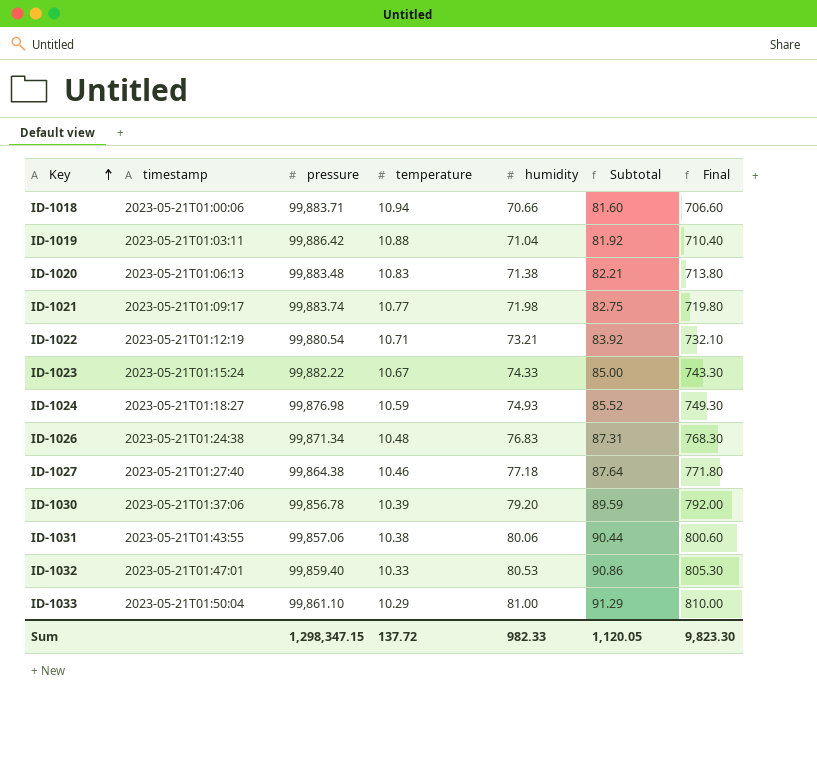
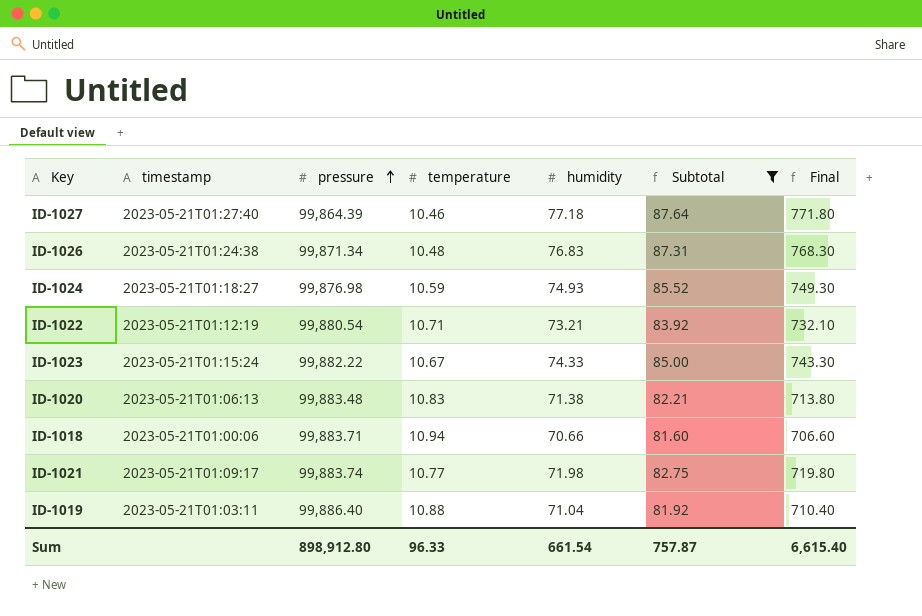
filter: none -> Subtotal <= 87.64
row order: Key ascending -> pressure ascending
ID-1027 | pressure: 99,864.38 -> 99,864.39
ID-1019 | pressure: 99,886.42 -> 99,886.40
Sum | pressure: 1,298,347.15 -> 898,912.80
Sum | temperature: 137.72 -> 96.33
Sum | humidity: 982.33 -> 661.54
Sum | Subtotal: 1,120.05 -> 757.87
Sum | Final: 9,823.30 -> 6,615.40

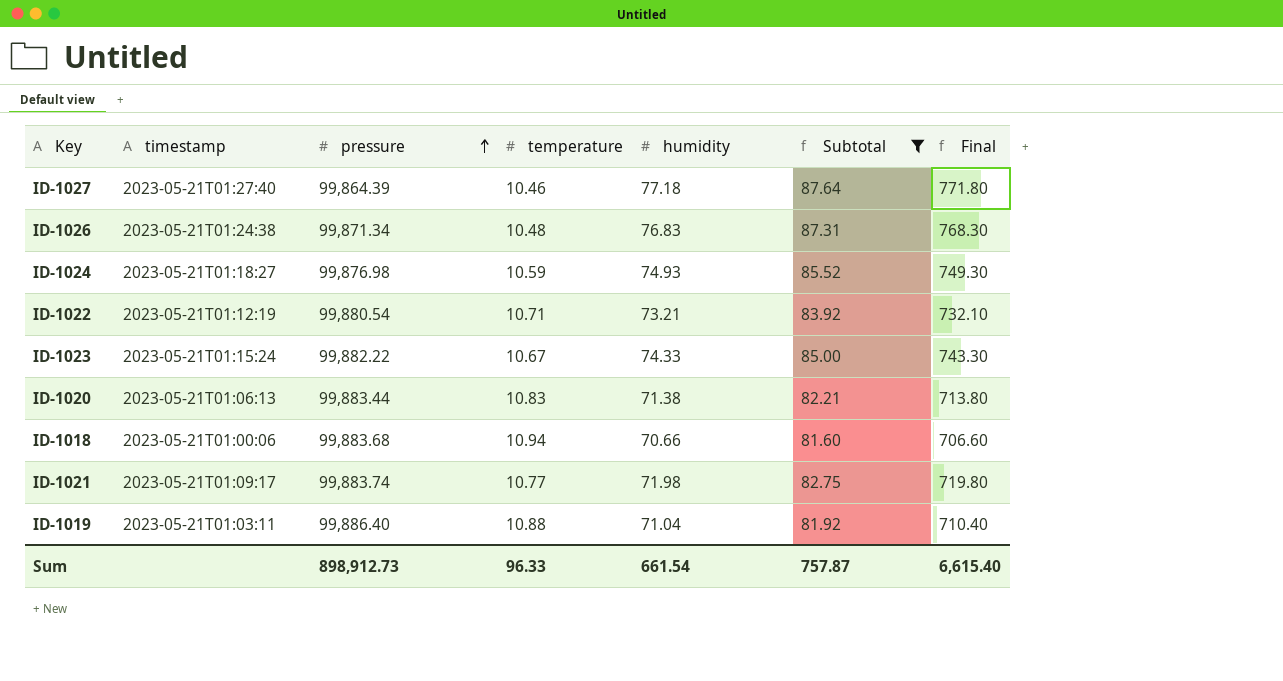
ID-1020 | pressure: 99,883.48 -> 99,883.44
ID-1018 | pressure: 99,883.71 -> 99,883.68
Sum | pressure: 898,912.80 -> 898,912.73

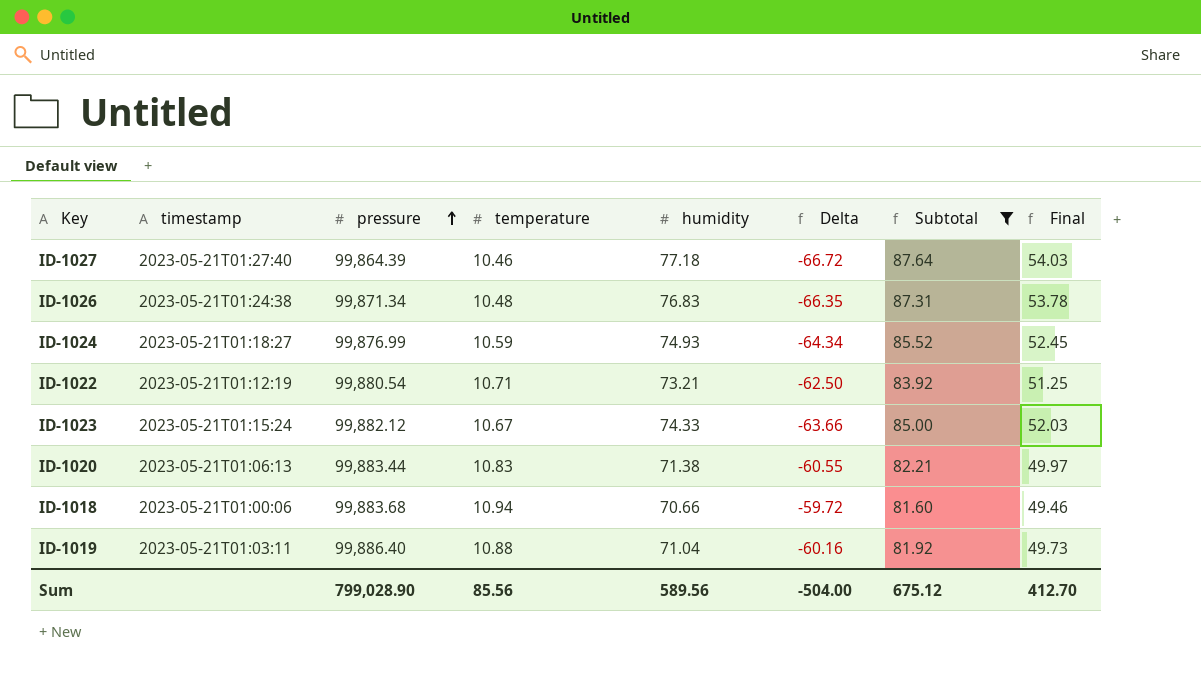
column Delta | formula: none -> [temperature] - [humidity]
column Final | formula: [humidity] * 10 -> [humidity] * 0.7
row ID-1021: 2023-05-21T01:09:17 | 99,883.74 | 10.77 | 71.98 | 82.75 | 719.80 -> none
ID-1024 | pressure: 99,876.98 -> 99,876.99
ID-1023 | pressure: 99,882.22 -> 99,882.12
Sum | pressure: 898,912.73 -> 799,028.90
Sum | temperature: 96.33 -> 85.56
Sum | humidity: 661.54 -> 589.56
Sum | Subtotal: 757.87 -> 675.12
Sum | Final: 6,615.40 -> 412.70

